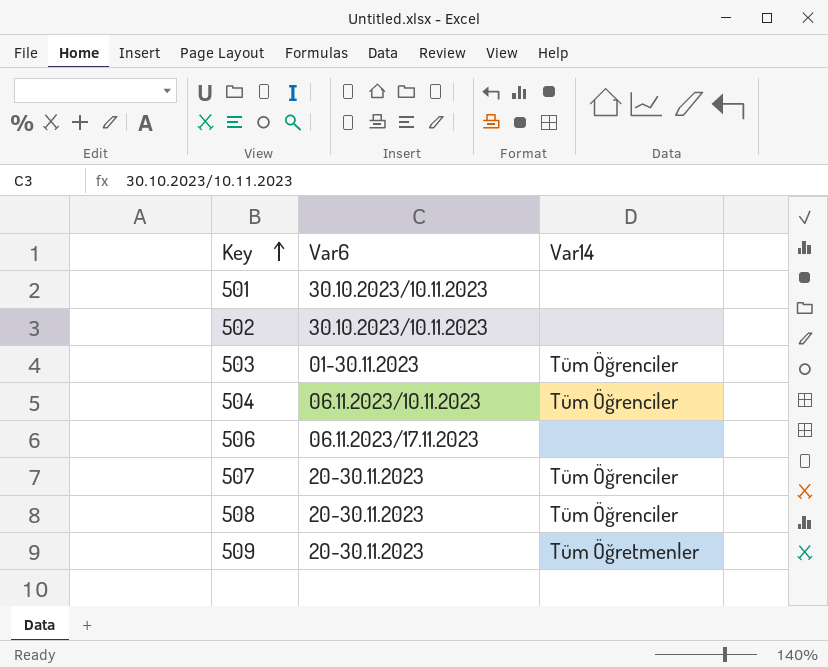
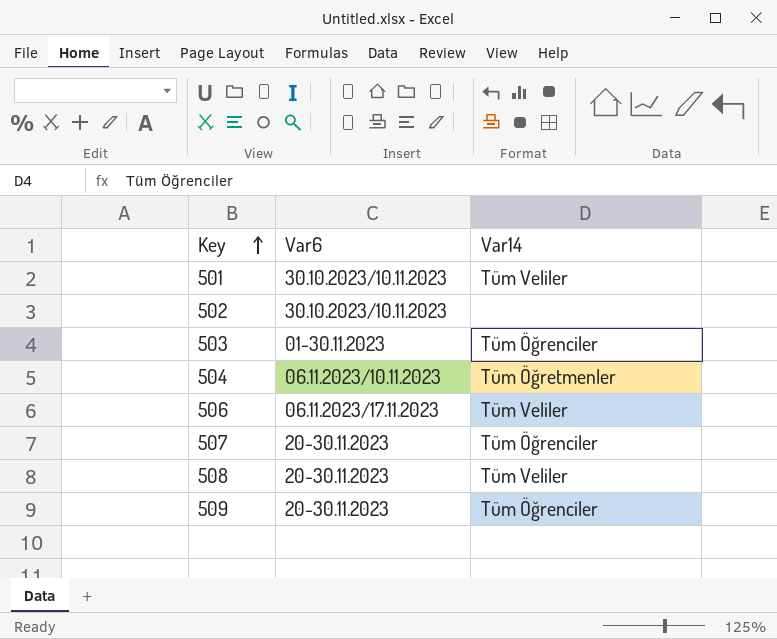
501 | Var14: none -> Tüm Veliler
504 | Var14: Tüm Öğrenciler -> Tüm Öğretmenler
506 | Var14: none -> Tüm Veliler
508 | Var14: Tüm Öğrenciler -> Tüm Veliler
509 | Var14: Tüm Öğretmenler -> Tüm Öğrenciler

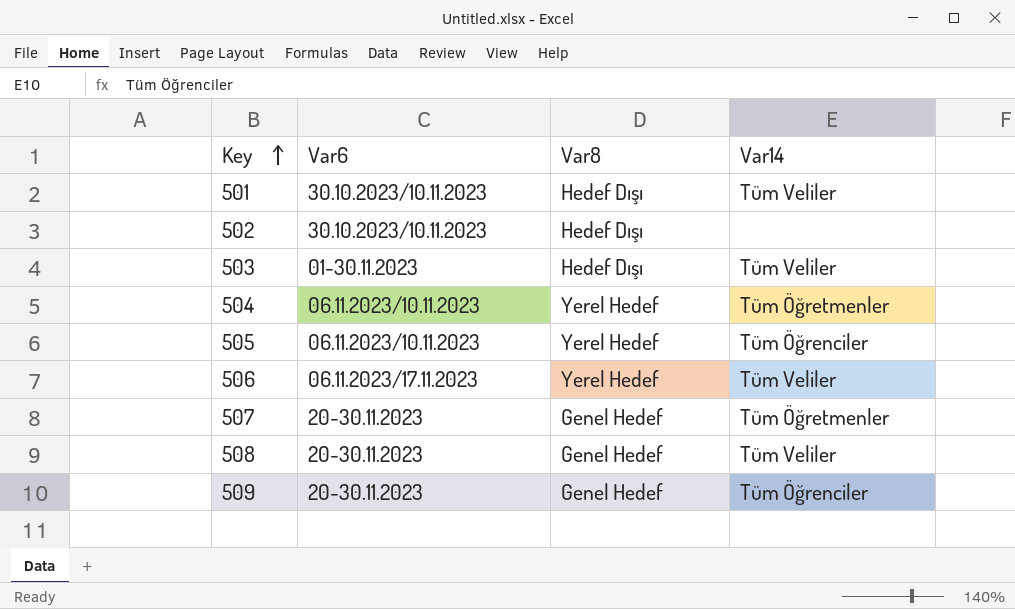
column Var8 | position: none -> 3
503 | Var14: Tüm Öğrenciler -> Tüm Veliler
row 505: none -> 06.11.2023/10.11.2023 | Yerel Hedef | Tüm Öğrenciler
507 | Var14: Tüm Öğrenciler -> Tüm Öğretmenler

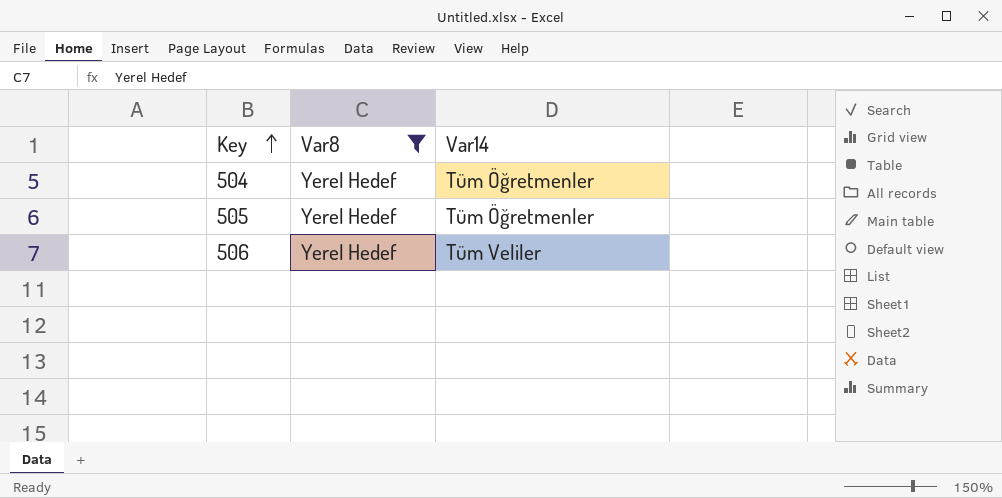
filter: none -> Var8 = Yerel Hedef
column Var6 | position: 2 -> none
505 | Var14: Tüm Öğrenciler -> Tüm Öğretmenler

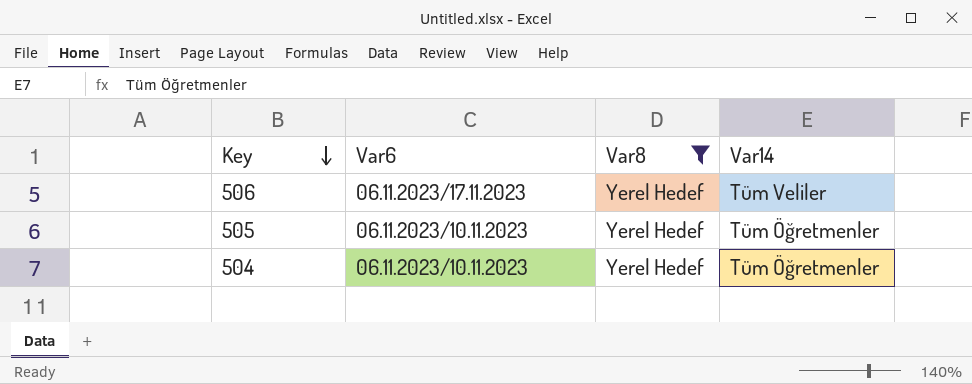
row order: Key ascending -> Key descending
column Var6 | position: none -> 2

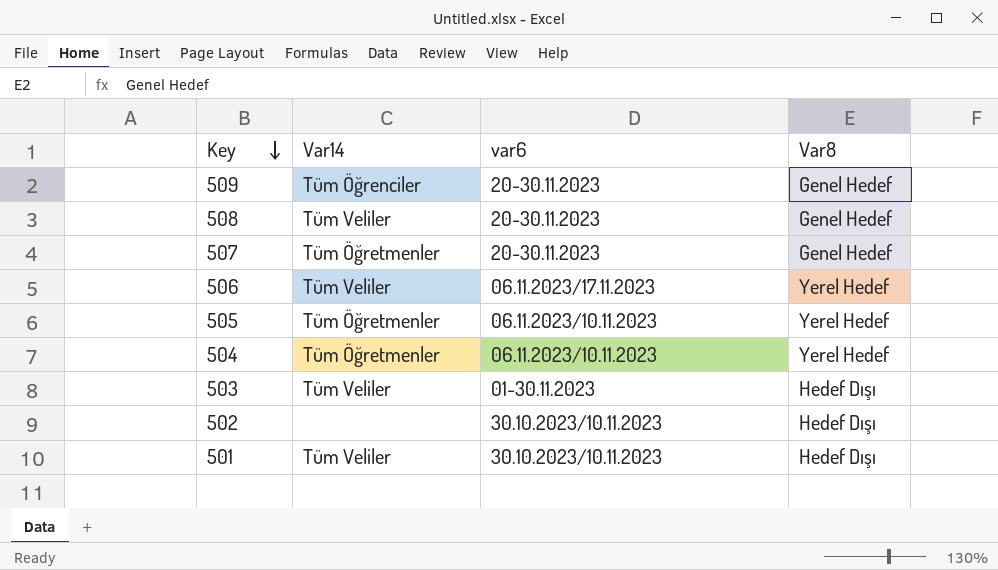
filter: Var8 = Yerel Hedef -> none
column Var14 | position: 4 -> 2
column name: Var6 -> var6

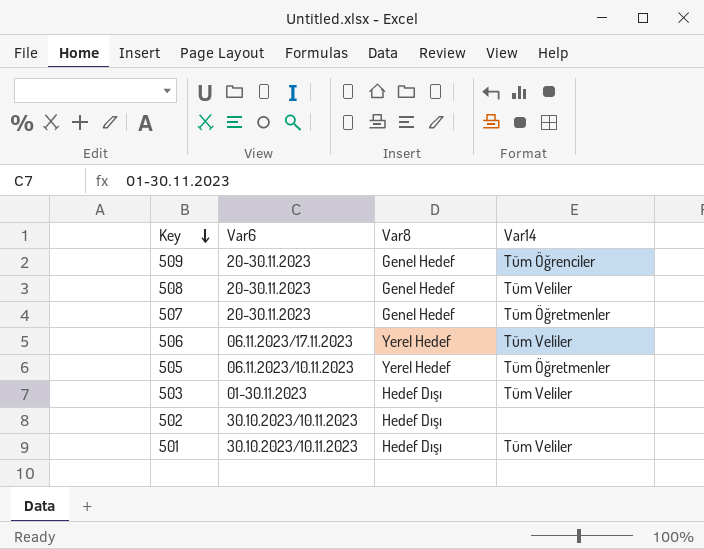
column name: var6 -> Var6
column Var14 | position: 2 -> 4
row 504: Tüm Öğretmenler | 06.11.2023/10.11.2023 | Yerel Hedef -> none

